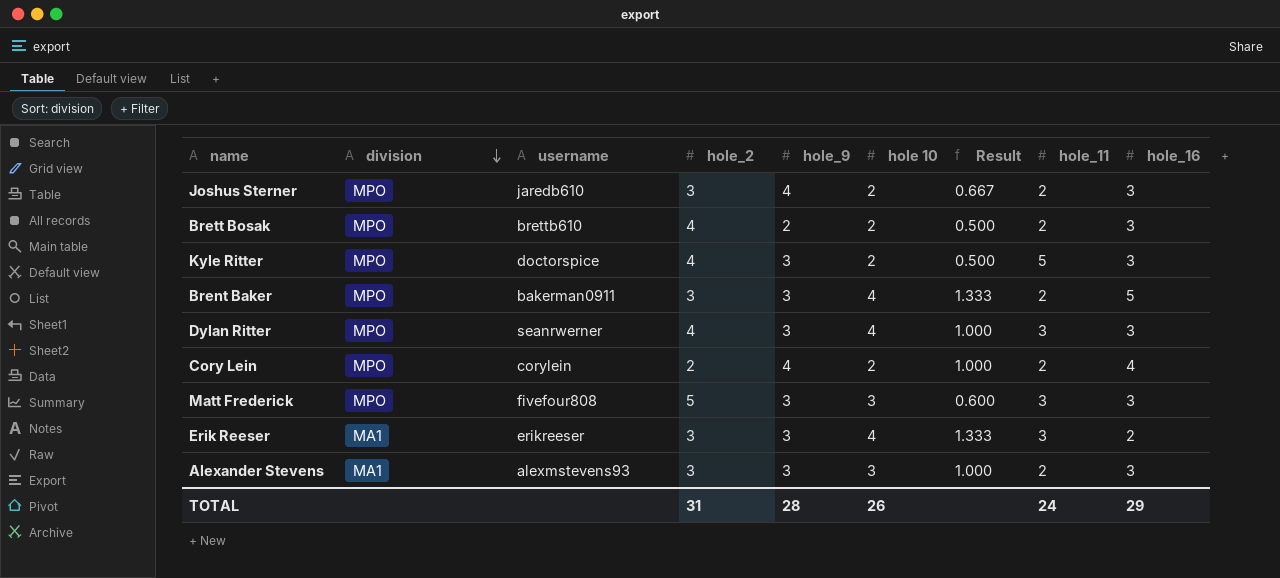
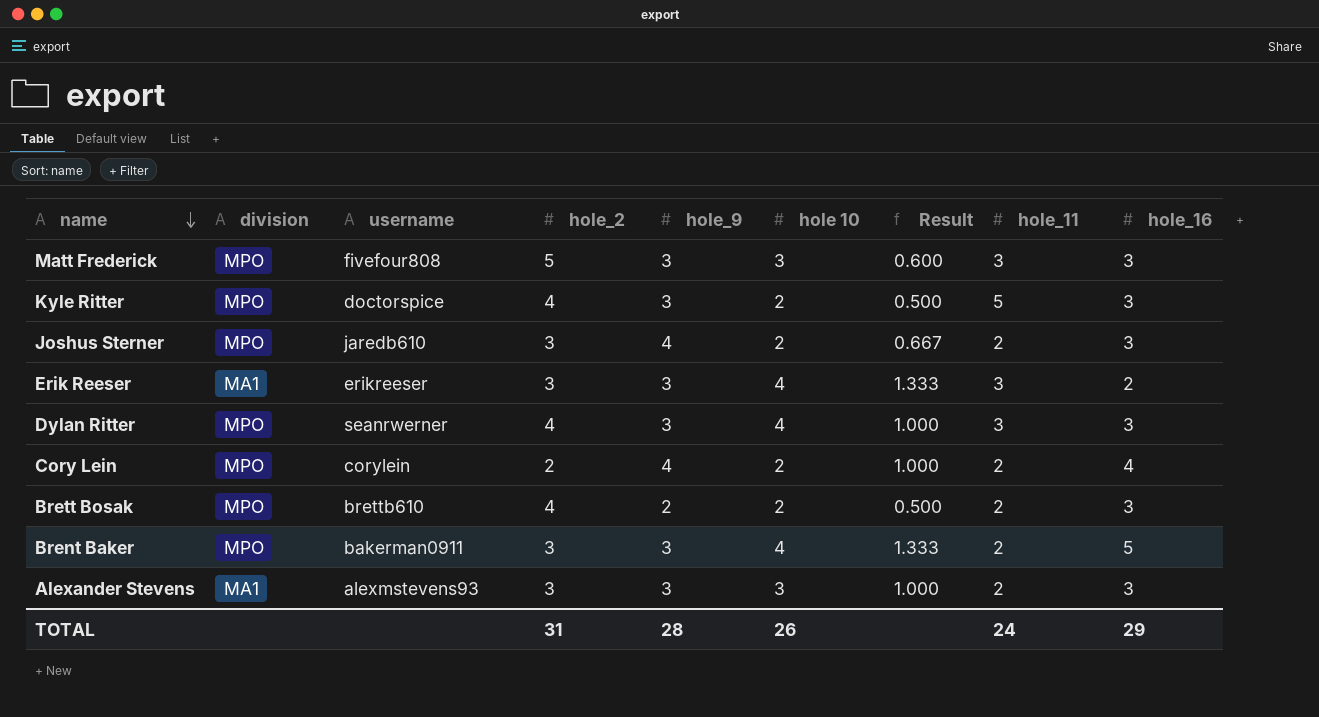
row order: division descending -> name descending

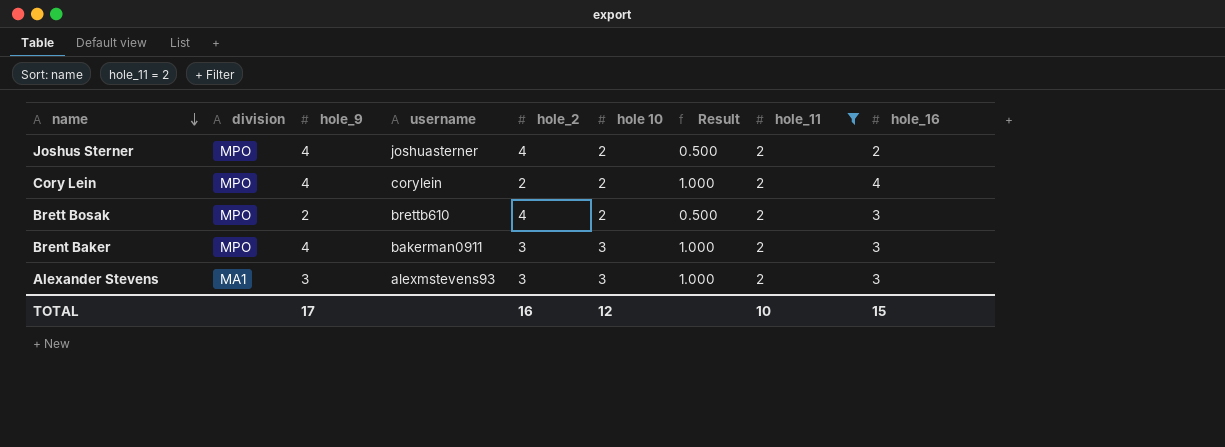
filter: none -> hole_11 = 2
column hole_9 | position: 5 -> 3
Joshus Sterner | username: jaredb610 -> joshuasterner
Joshus Sterner | hole_2: 3 -> 4
Joshus Sterner | Result: 0.667 -> 0.500
Joshus Sterner | hole_16: 3 -> 2
Brent Baker | hole_9: 3 -> 4
Brent Baker | hole 10: 4 -> 3
Brent Baker | Result: 1.333 -> 1.000
Brent Baker | hole_16: 5 -> 3
TOTAL | hole_9: 28 -> 17
TOTAL | hole_2: 31 -> 16
TOTAL | hole 10: 26 -> 12
TOTAL | hole_11: 24 -> 10
TOTAL | hole_16: 29 -> 15

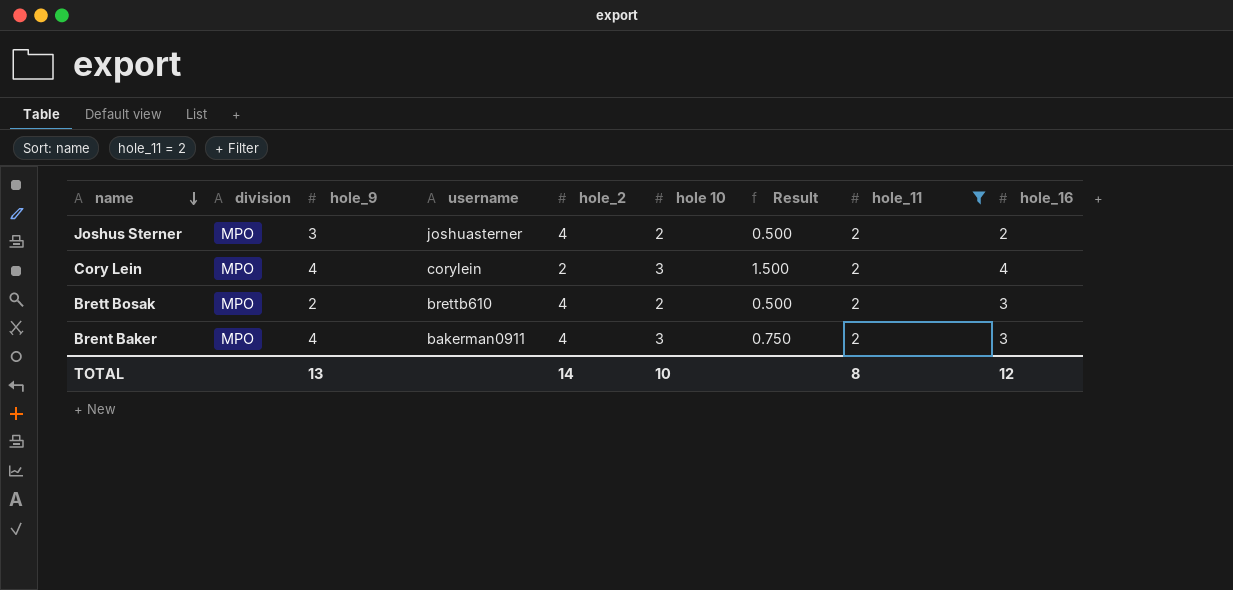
row Alexander Stevens: MA1 | 3 | alexmstevens93 | 3 | 3 | 1.000 | 2 | 3 -> none
Joshus Sterner | hole_9: 4 -> 3
Cory Lein | hole 10: 2 -> 3
Cory Lein | Result: 1.000 -> 1.500
Brent Baker | hole_2: 3 -> 4
Brent Baker | Result: 1.000 -> 0.750
TOTAL | hole_9: 17 -> 13
TOTAL | hole_2: 16 -> 14
TOTAL | hole 10: 12 -> 10
TOTAL | hole_11: 10 -> 8
TOTAL | hole_16: 15 -> 12

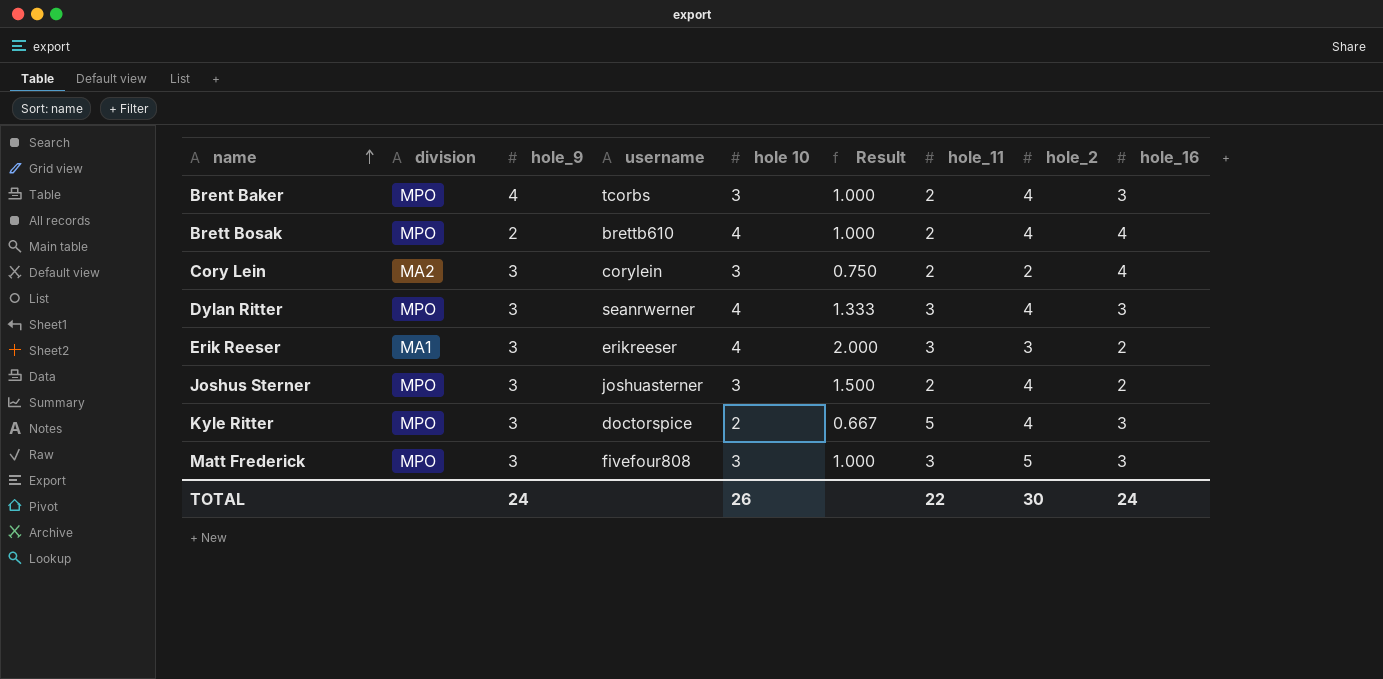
filter: hole_11 = 2 -> none
row order: name descending -> name ascending
column Result | formula: [hole 10] / [hole_2] -> [hole 10] / [hole_16]
column hole_2 | position: 5 -> 8
Brent Baker | username: bakerman0911 -> tcorbs
Brett Bosak | hole 10: 2 -> 4
Brett Bosak | hole_16: 3 -> 4
Cory Lein | division: MPO -> MA2
Cory Lein | hole_9: 4 -> 3
Joshus Sterner | hole 10: 2 -> 3
TOTAL | hole_9: 13 -> 24
TOTAL | hole 10: 10 -> 26
TOTAL | hole_11: 8 -> 22
TOTAL | hole_2: 14 -> 30
TOTAL | hole_16: 12 -> 24

